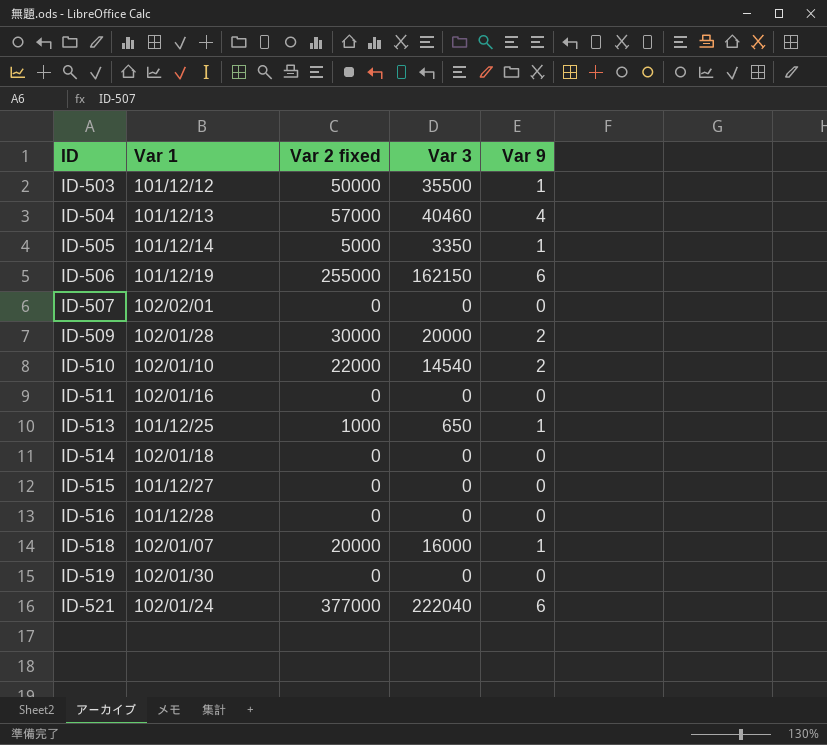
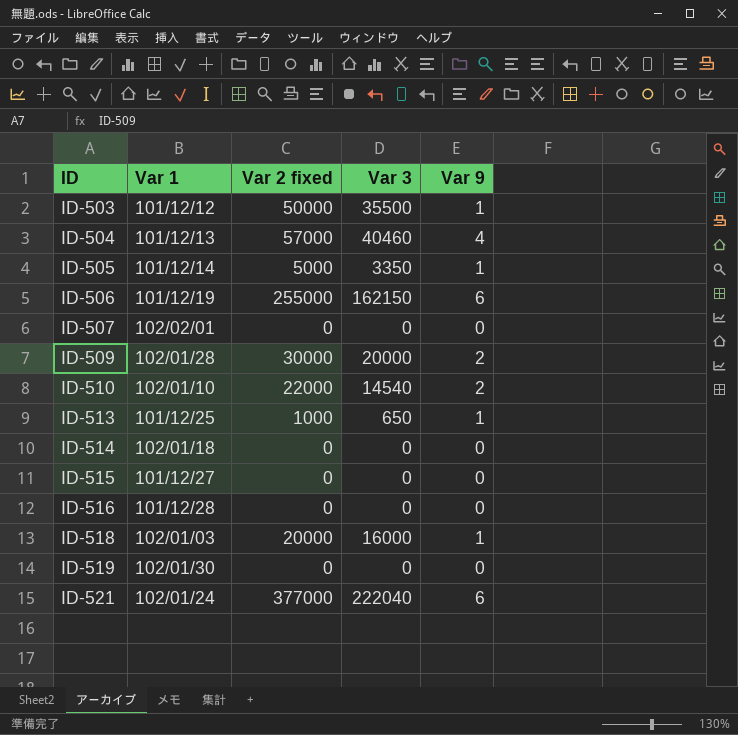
row ID-511: 102/01/16 | 0 | 0 | 0 -> none
ID-518 | Var 1: 102/01/07 -> 102/01/03

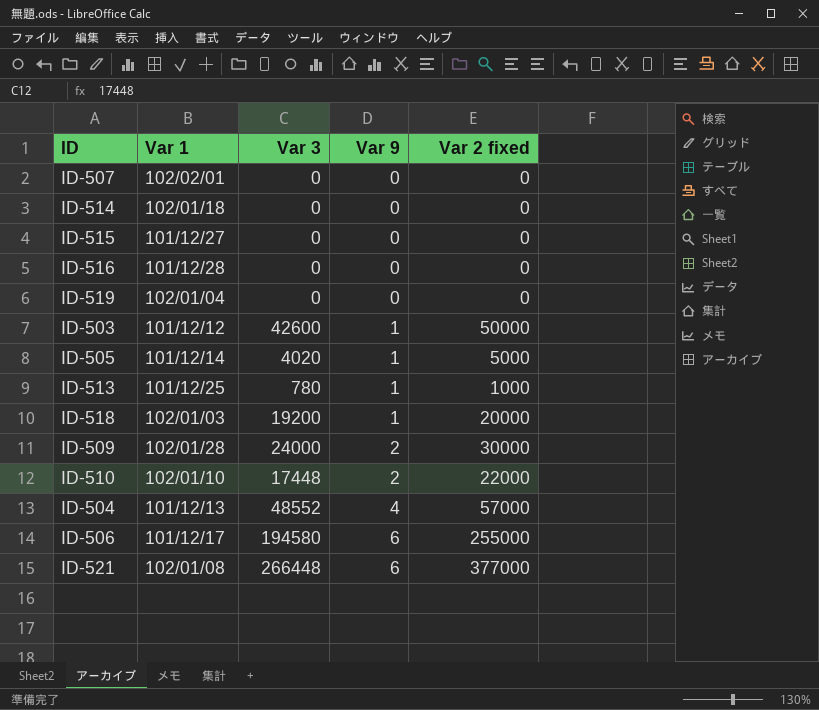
row order: ID ascending -> Var 9 ascending
column Var 2 fixed | position: 3 -> 5
ID-519 | Var 1: 102/01/30 -> 102/01/04
ID-503 | Var 3: 35500 -> 42600
ID-505 | Var 3: 3350 -> 4020
ID-513 | Var 3: 650 -> 780
ID-518 | Var 3: 16000 -> 19200
ID-509 | Var 3: 20000 -> 24000
ID-510 | Var 3: 14540 -> 17448
ID-504 | Var 3: 40460 -> 48552
ID-506 | Var 1: 101/12/19 -> 101/12/17
ID-506 | Var 3: 162150 -> 194580
ID-521 | Var 1: 102/01/24 -> 102/01/08
ID-521 | Var 3: 222040 -> 266448

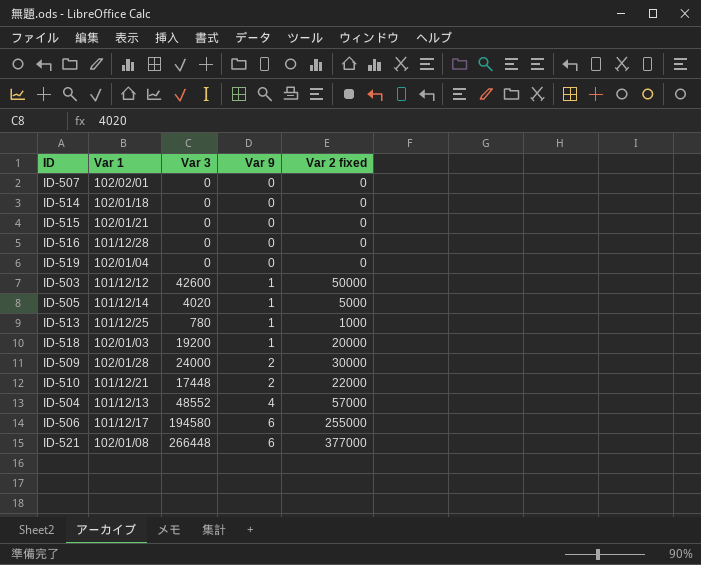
ID-515 | Var 1: 101/12/27 -> 102/01/21
ID-510 | Var 1: 102/01/10 -> 101/12/21

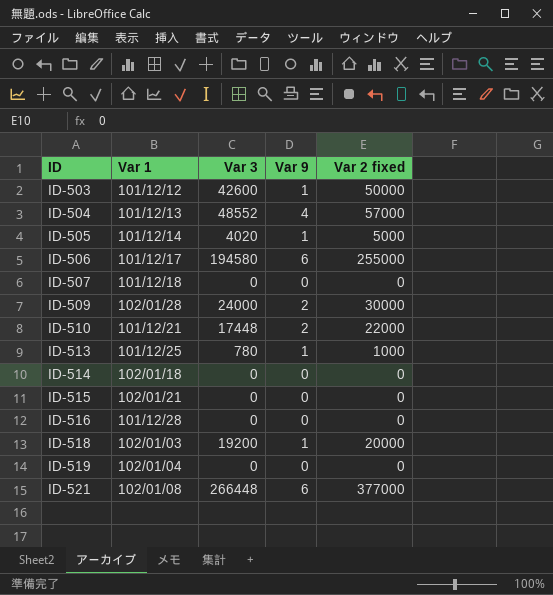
row order: Var 9 ascending -> ID ascending
ID-507 | Var 1: 102/02/01 -> 101/12/18

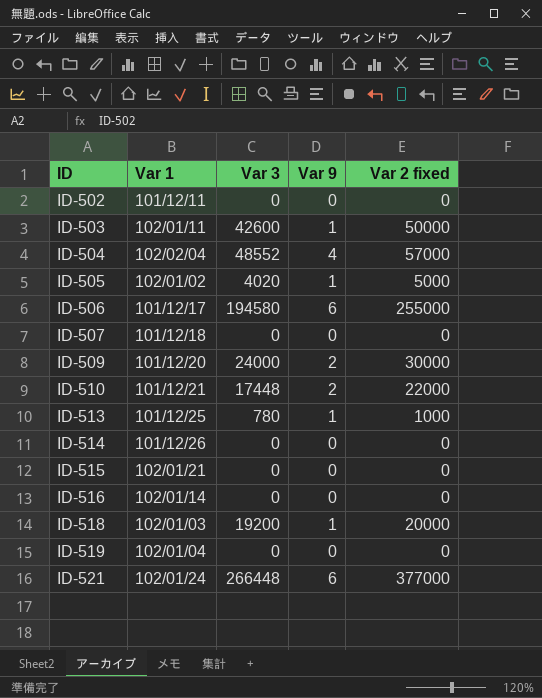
row ID-502: none -> 101/12/11 | 0 | 0 | 0
ID-503 | Var 1: 101/12/12 -> 102/01/11
ID-504 | Var 1: 101/12/13 -> 102/02/04
ID-505 | Var 1: 101/12/14 -> 102/01/02
ID-509 | Var 1: 102/01/28 -> 101/12/20
ID-514 | Var 1: 102/01/18 -> 101/12/26
ID-516 | Var 1: 101/12/28 -> 102/01/14
ID-521 | Var 1: 102/01/08 -> 102/01/24

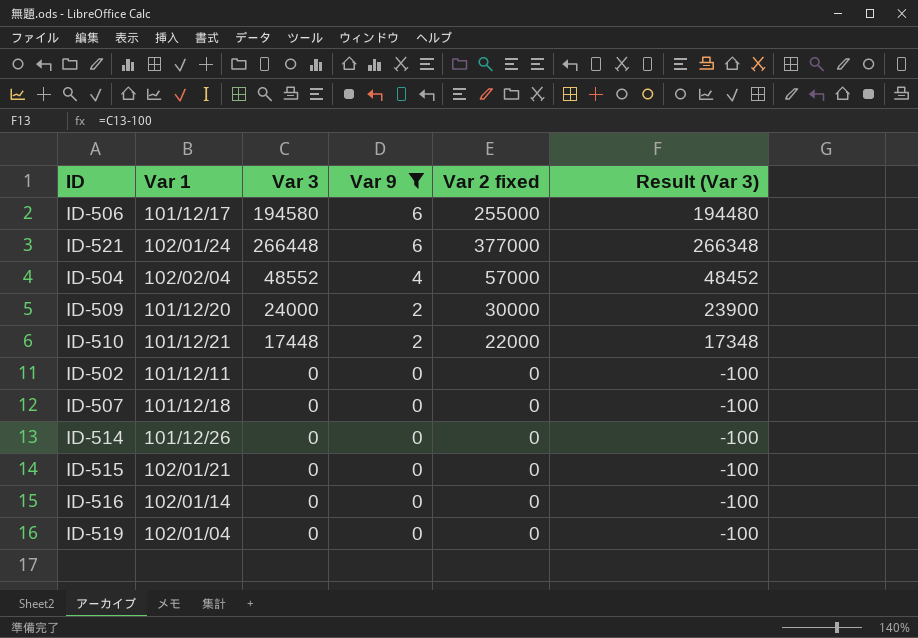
filter: none -> Var 9 != 1
row order: ID ascending -> Var 9 descending
column Result (Var 3) | formula: none -> [Var 3] - 100

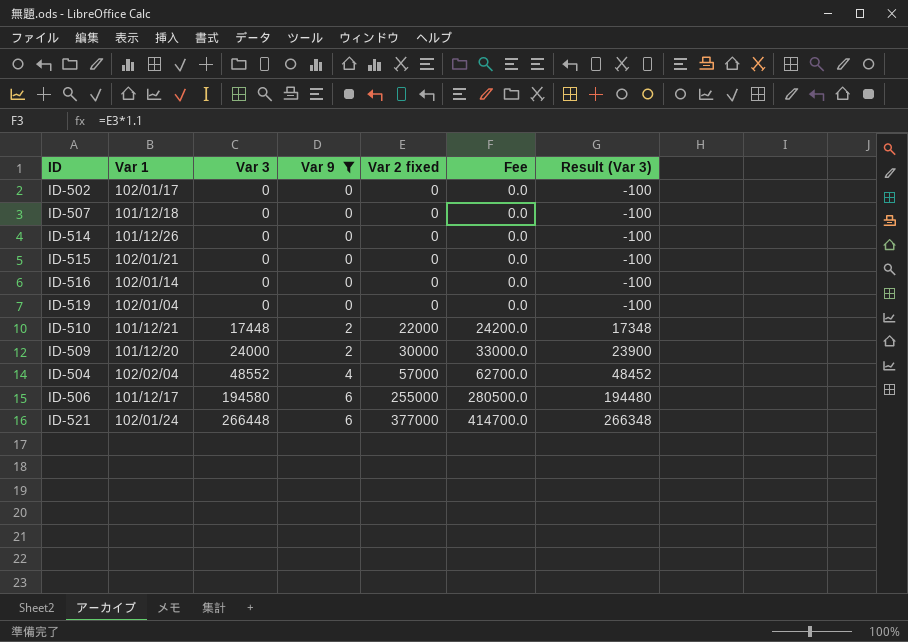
row order: Var 9 descending -> Var 3 ascending
column Fee | formula: none -> [Var 2 fixed] * 1.1
ID-502 | Var 1: 101/12/11 -> 102/01/17

